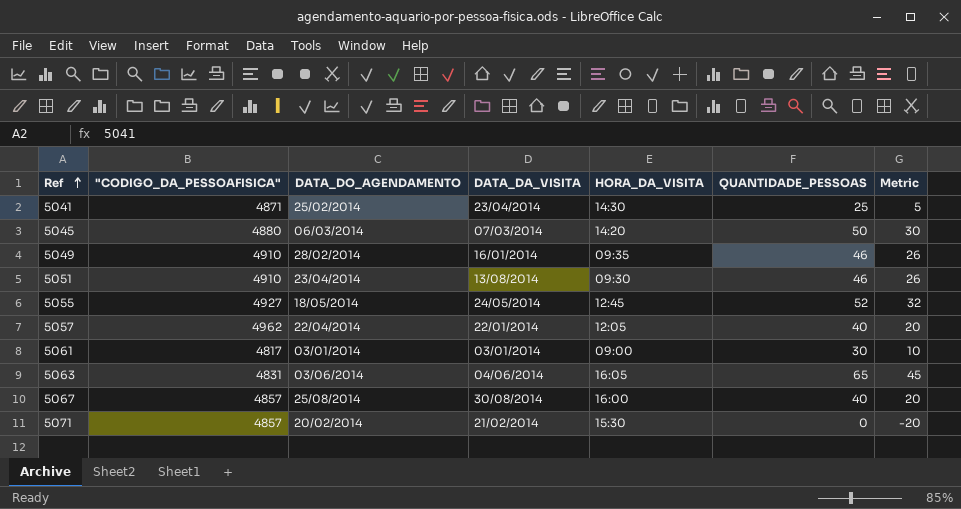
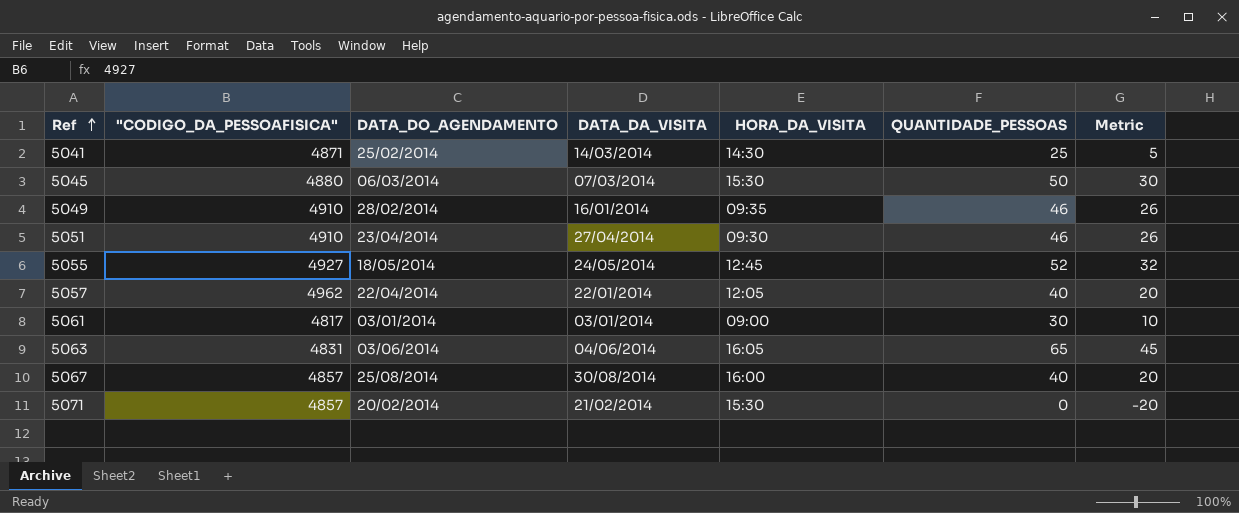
5041 | DATA_DA_VISITA: 23/04/2014 -> 14/03/2014
5045 | HORA_DA_VISITA: 14:20 -> 15:30
5051 | DATA_DA_VISITA: 13/08/2014 -> 27/04/2014

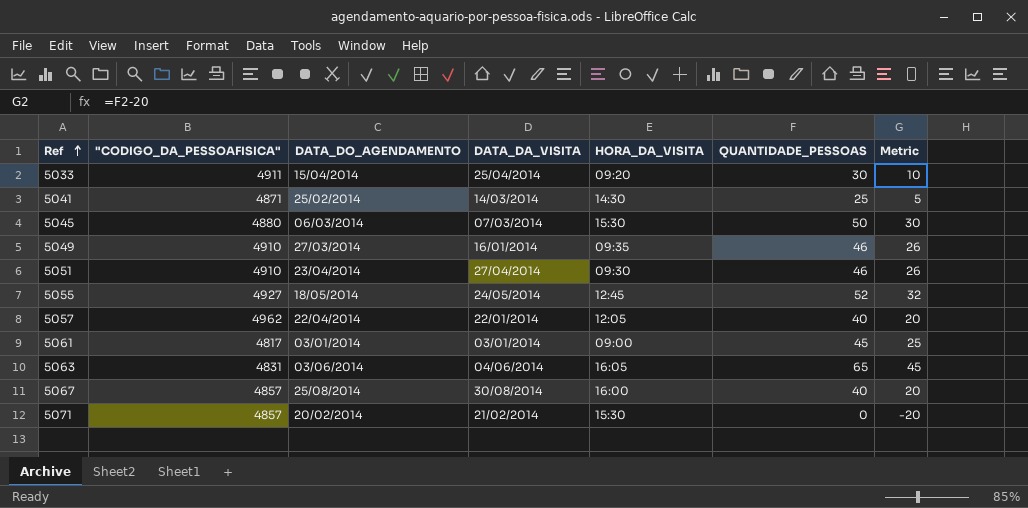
row 5033: none -> 4911 | 15/04/2014 | 25/04/2014 | 09:20 | 30 | 10
5049 | DATA_DO_AGENDAMENTO: 28/02/2014 -> 27/03/2014
5061 | QUANTIDADE_PESSOAS: 30 -> 45
5061 | Metric: 10 -> 25

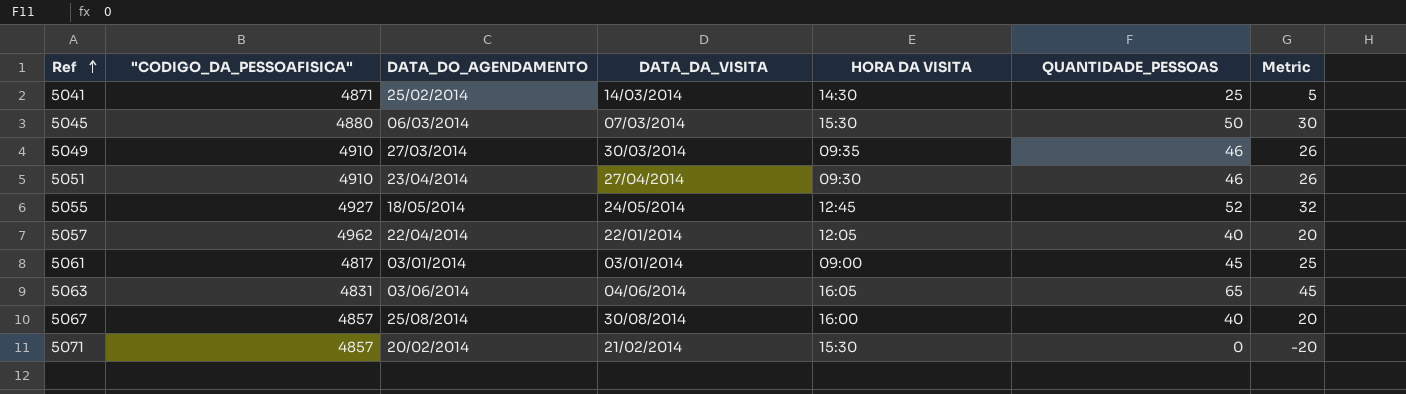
column name: HORA_DA_VISITA -> HORA DA VISITA
row 5033: 4911 | 15/04/2014 | 25/04/2014 | 09:20 | 30 | 10 -> none
5049 | DATA_DA_VISITA: 16/01/2014 -> 30/03/2014

